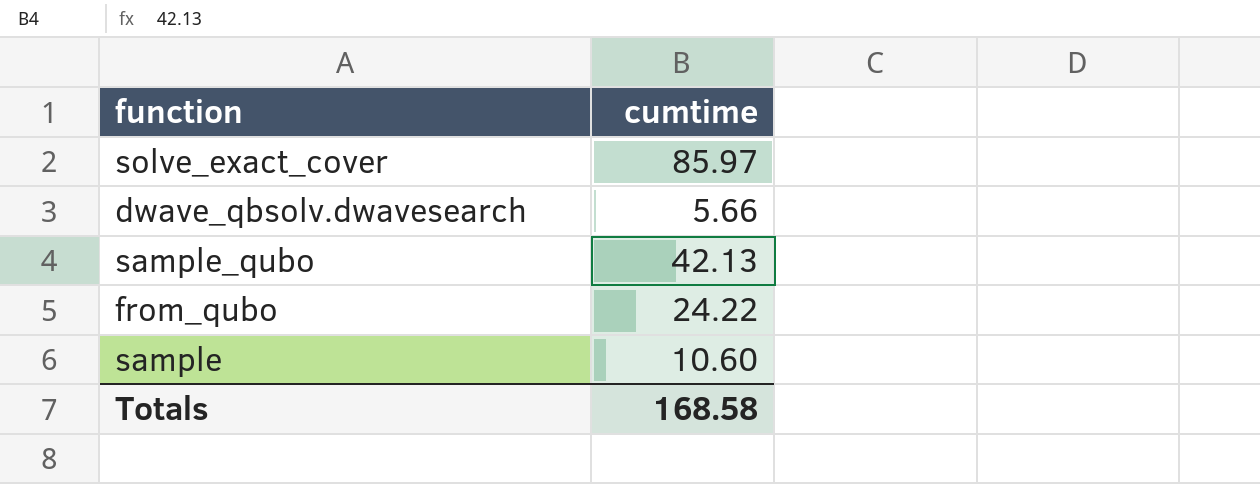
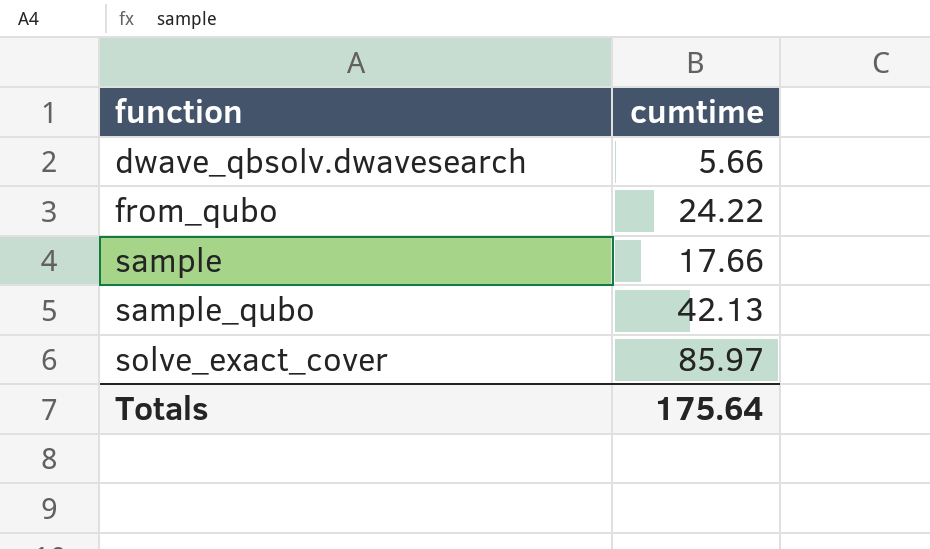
row order: none -> function ascending
sample | cumtime: 10.60 -> 17.66
Totals | cumtime: 168.58 -> 175.64

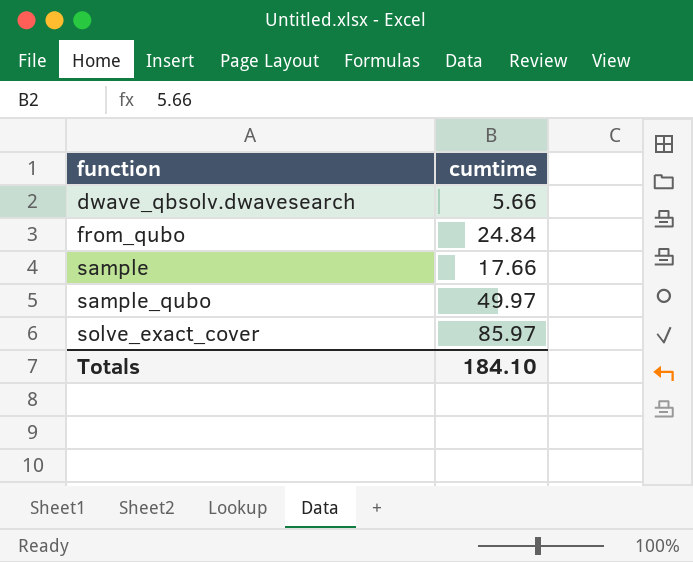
from_qubo | cumtime: 24.22 -> 24.84
sample_qubo | cumtime: 42.13 -> 49.97
Totals | cumtime: 175.64 -> 184.10

